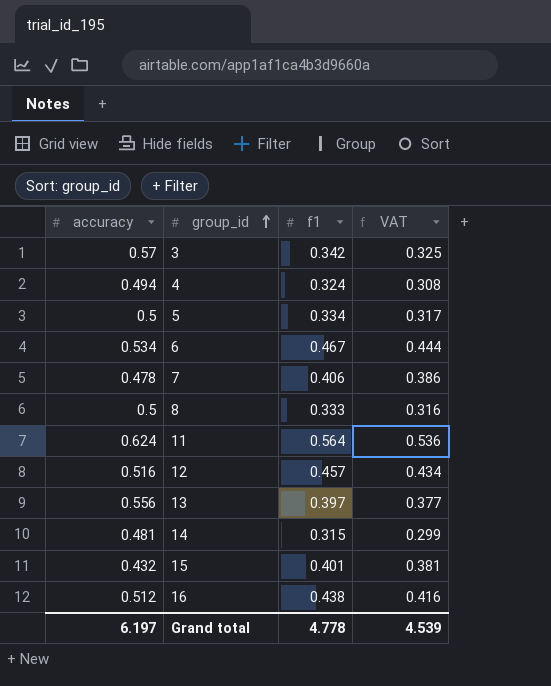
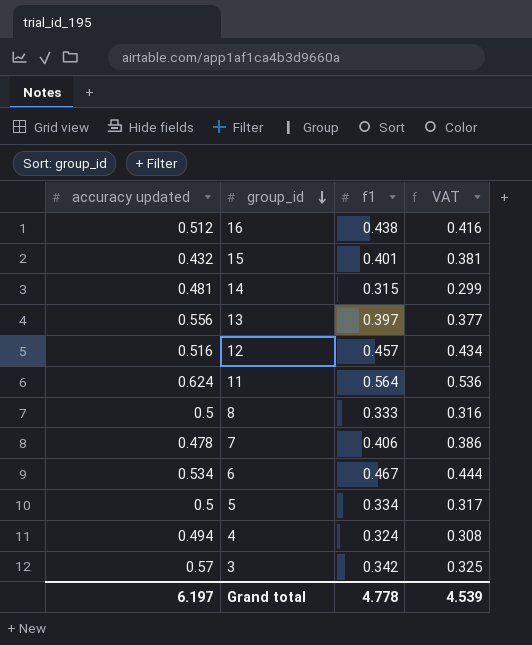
row order: group_id ascending -> group_id descending
column name: accuracy -> accuracy updated

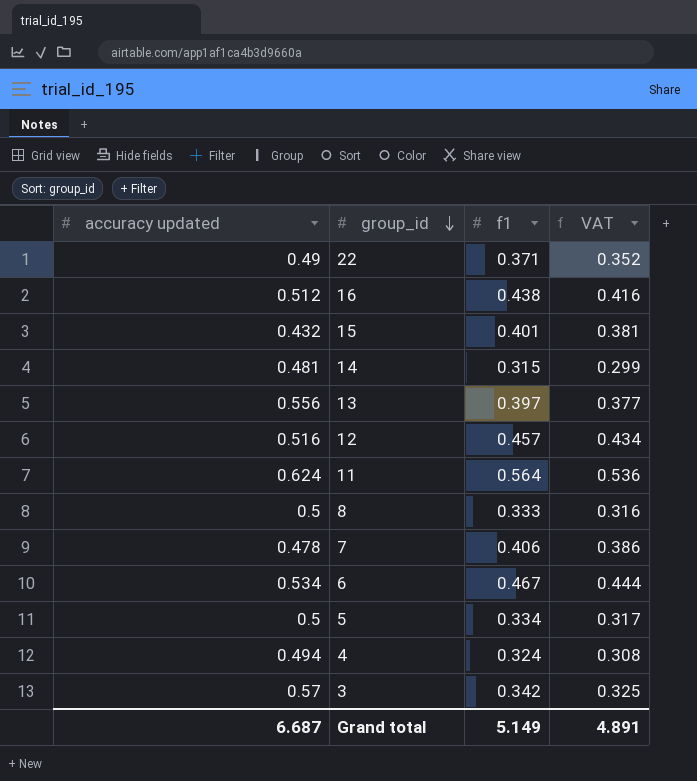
row 22: none -> 0.49 | 0.371 | 0.352
Grand total | accuracy updated: 6.197 -> 6.687
Grand total | f1: 4.778 -> 5.149
Grand total | VAT: 4.539 -> 4.891

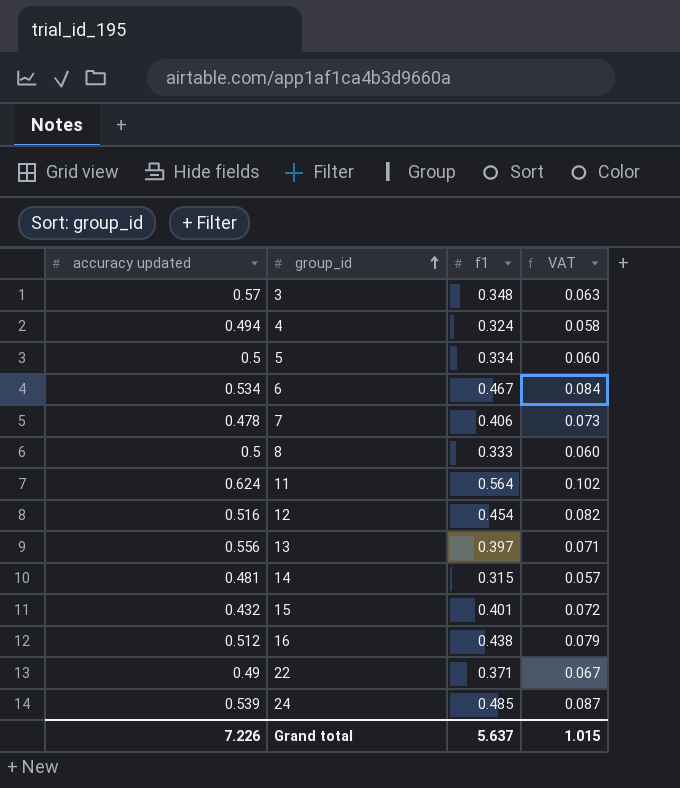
row order: group_id descending -> group_id ascending
column VAT | formula: [f1] * 0.95 -> [f1] * 0.18
3 | f1: 0.342 -> 0.348
12 | f1: 0.457 -> 0.454
row 24: none -> 0.539 | 0.485 | 0.087
Grand total | accuracy updated: 6.687 -> 7.226
Grand total | f1: 5.149 -> 5.637
Grand total | VAT: 4.891 -> 1.015

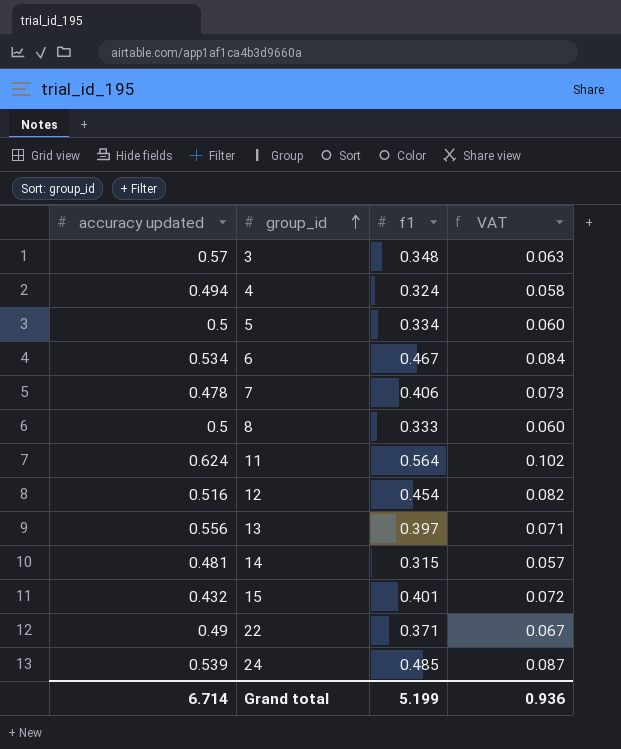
row 16: 0.512 | 0.438 | 0.079 -> none
Grand total | accuracy updated: 7.226 -> 6.714
Grand total | f1: 5.637 -> 5.199
Grand total | VAT: 1.015 -> 0.936

